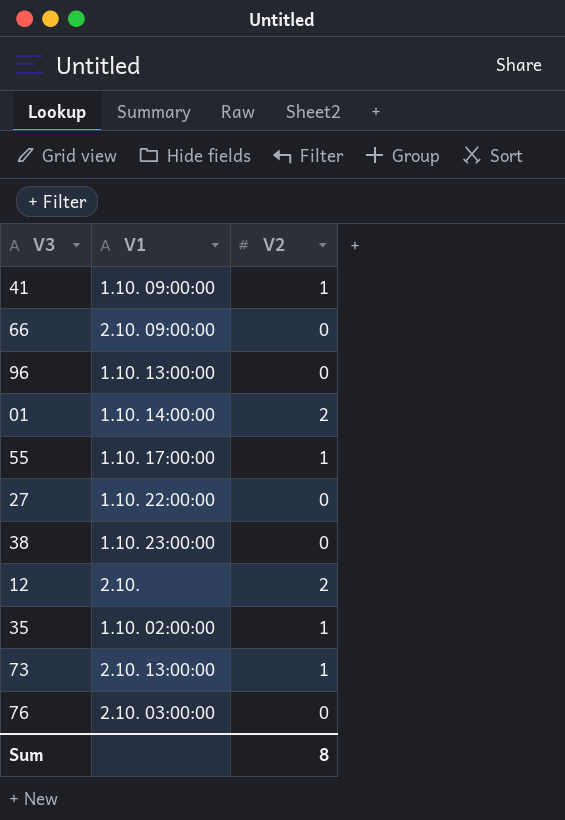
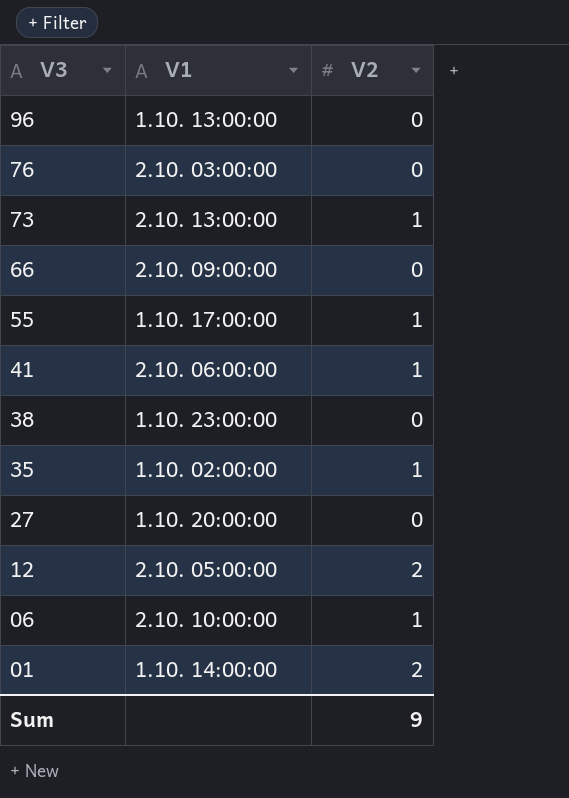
row order: none -> V3 descending
41 | V1: 1.10. 09:00:00 -> 2.10. 06:00:00
27 | V1: 1.10. 22:00:00 -> 1.10. 20:00:00
12 | V1: 2.10. -> 2.10. 05:00:00
row 06: none -> 2.10. 10:00:00 | 1
Sum | V2: 8 -> 9

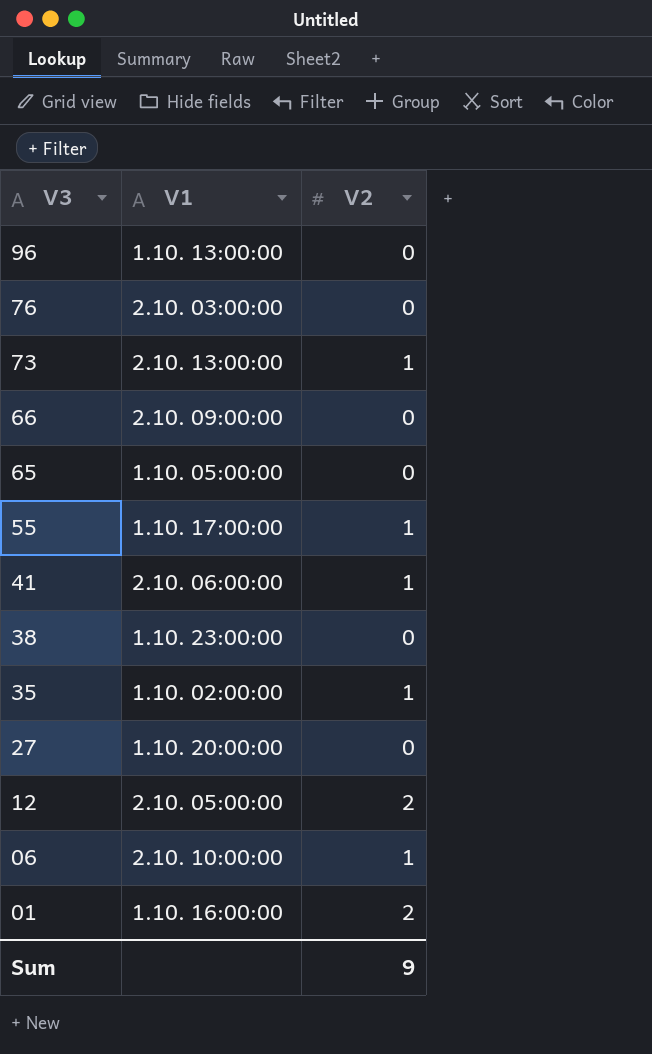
row 65: none -> 1.10. 05:00:00 | 0
01 | V1: 1.10. 14:00:00 -> 1.10. 16:00:00

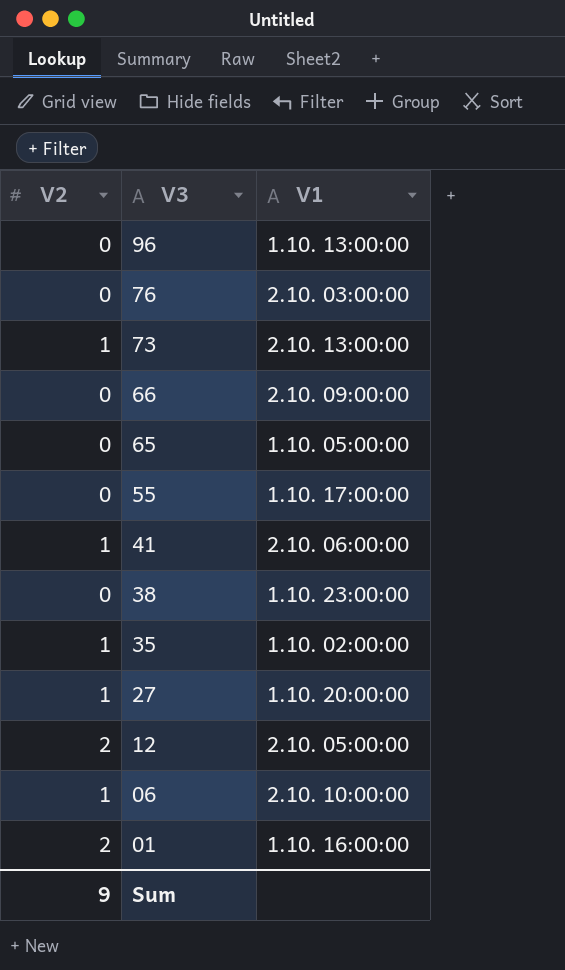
column V2 | position: 3 -> 1
55 | V2: 1 -> 0
27 | V2: 0 -> 1

